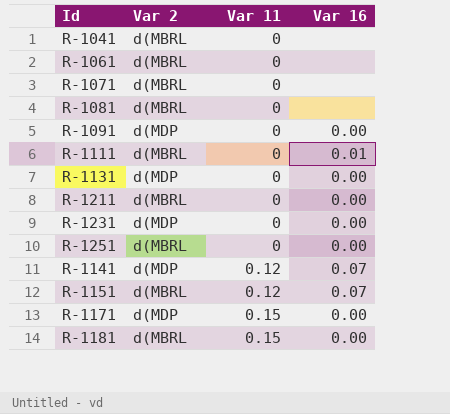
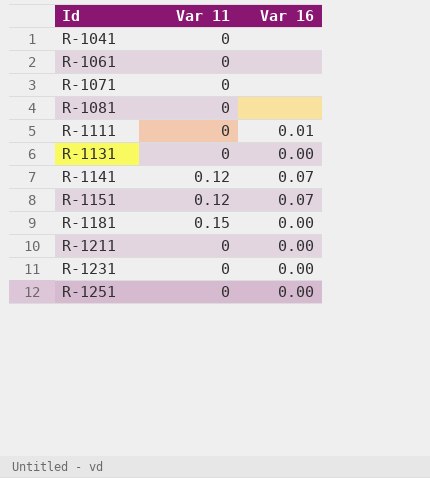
row order: Var 11 ascending -> Id ascending
column Var 2 | position: 2 -> none
row R-1091: d(MDP | 0 | 0.00 -> none
row R-1171: d(MDP | 0.15 | 0.00 -> none

